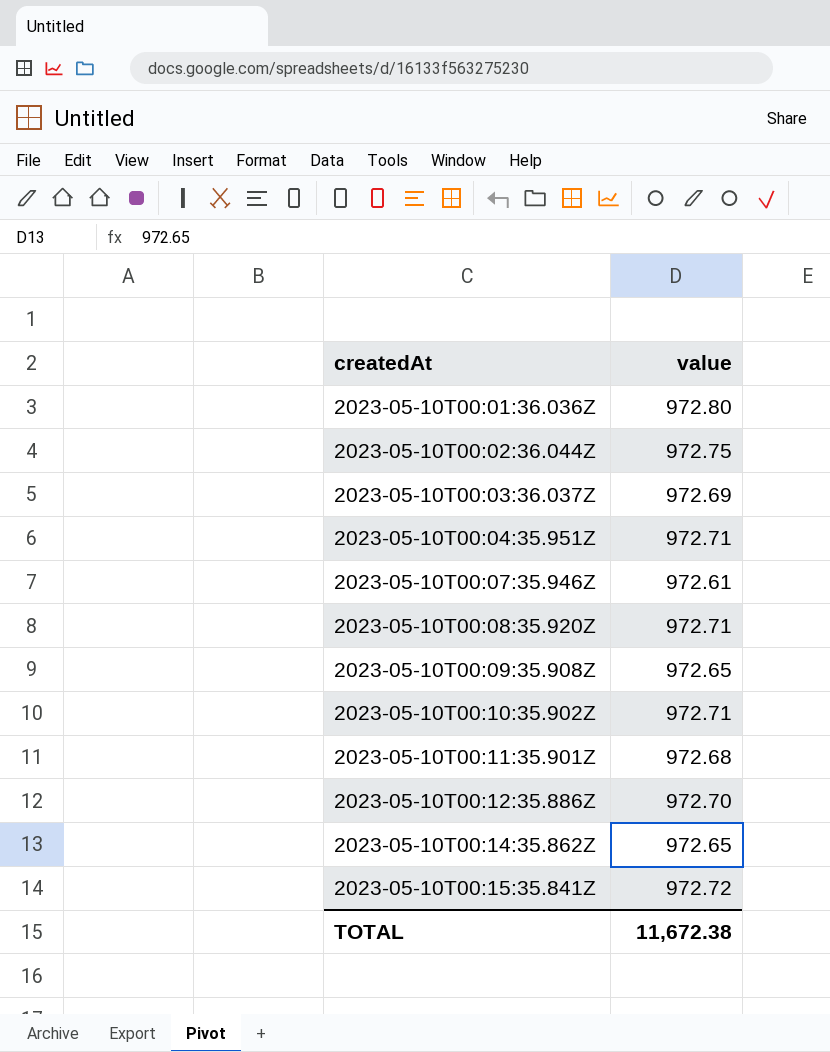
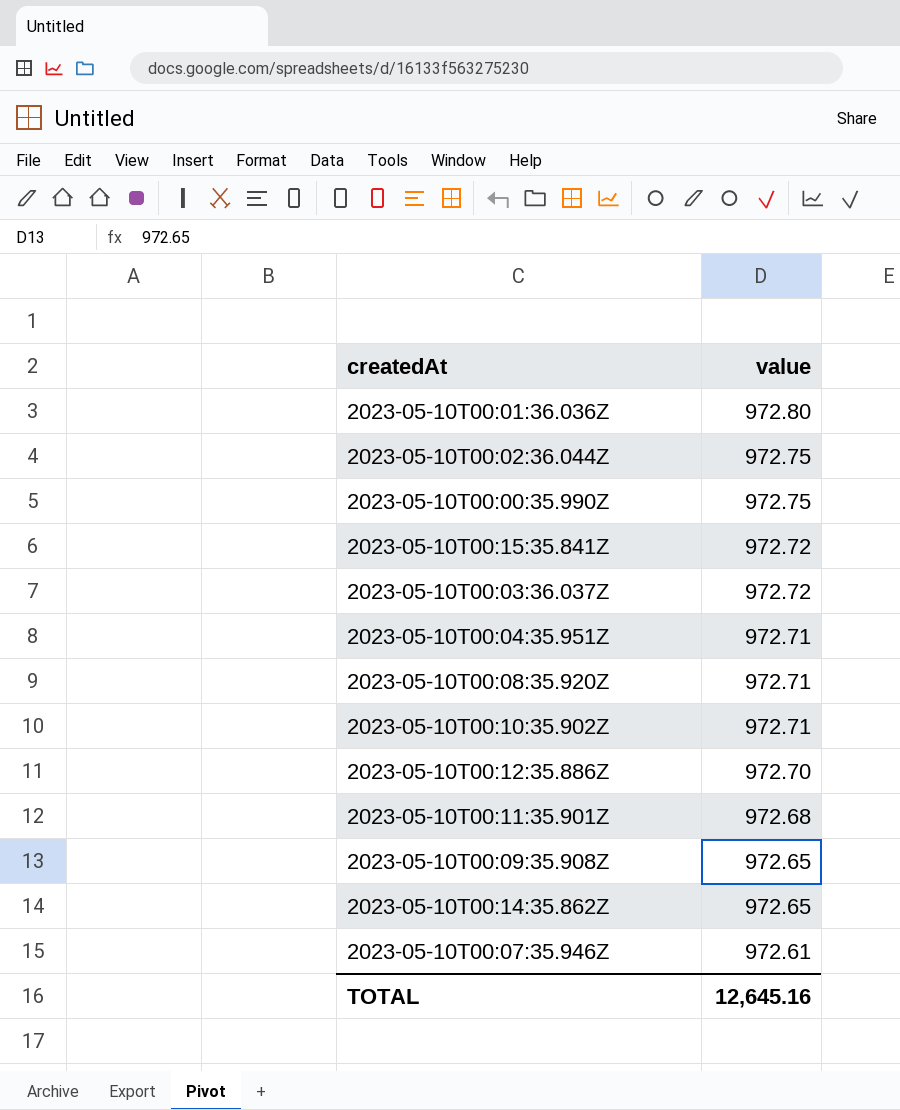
row order: createdAt ascending -> value descending
row 2023-05-10T00:00:35.990Z: none -> 972.75
2023-05-10T00:03:36.037Z | value: 972.69 -> 972.72
TOTAL | value: 11,672.38 -> 12,645.16

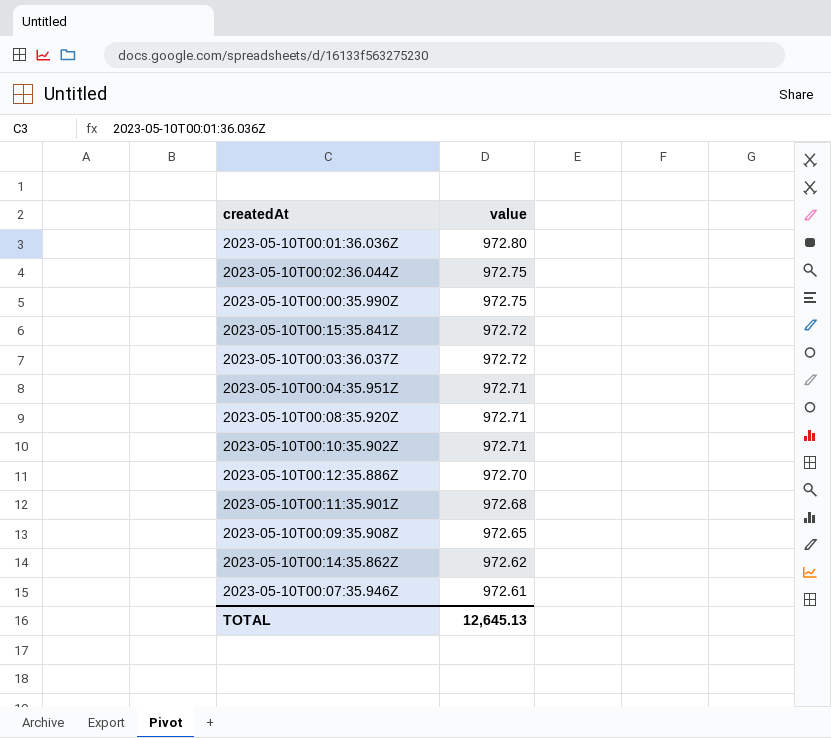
2023-05-10T00:14:35.862Z | value: 972.65 -> 972.62
TOTAL | value: 12,645.16 -> 12,645.13

